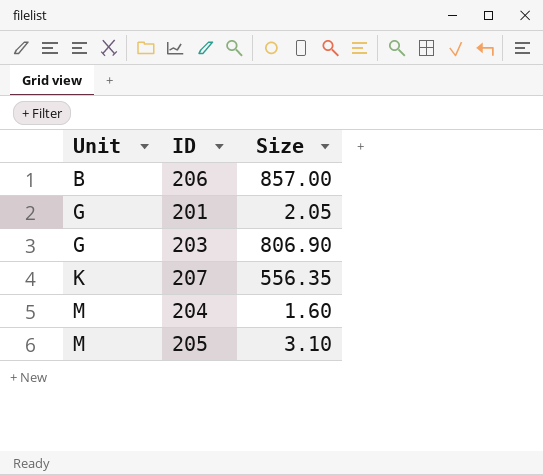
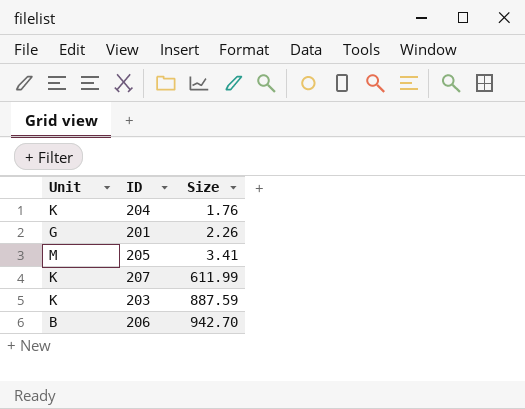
row order: Unit ascending -> Size ascending
204 | Unit: M -> K
204 | Size: 1.60 -> 1.76
201 | Size: 2.05 -> 2.26
205 | Size: 3.10 -> 3.41
207 | Size: 556.35 -> 611.99
203 | Unit: G -> K
203 | Size: 806.90 -> 887.59
206 | Size: 857.00 -> 942.70

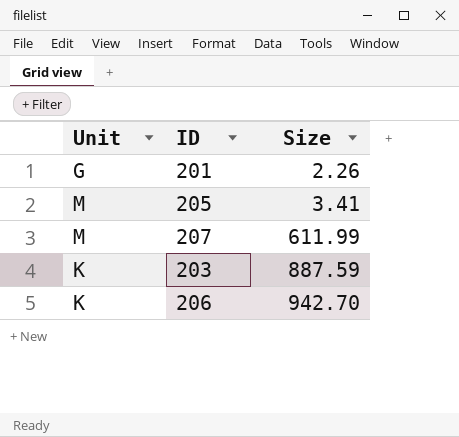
row 204: K | 1.76 -> none
207 | Unit: K -> M
206 | Unit: B -> K

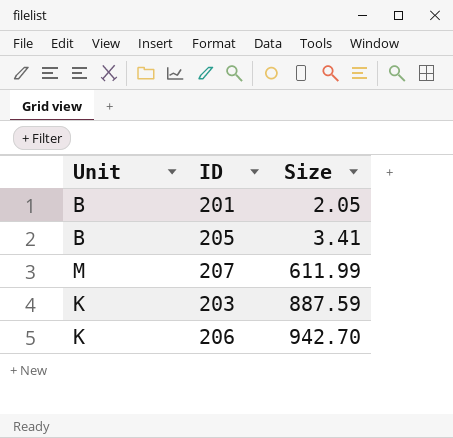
201 | Unit: G -> B
201 | Size: 2.26 -> 2.05
205 | Unit: M -> B

